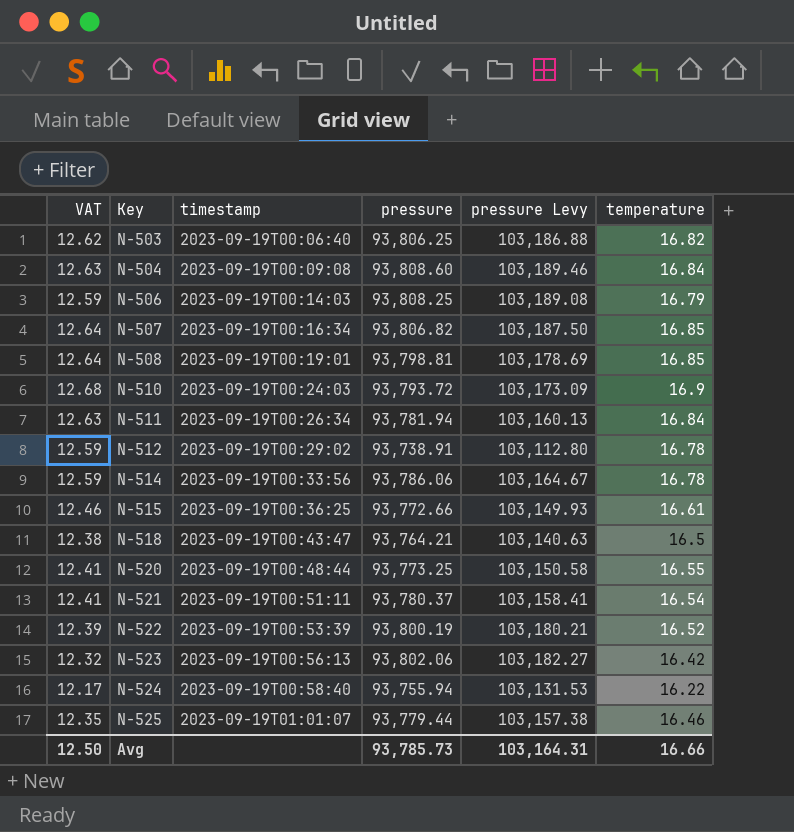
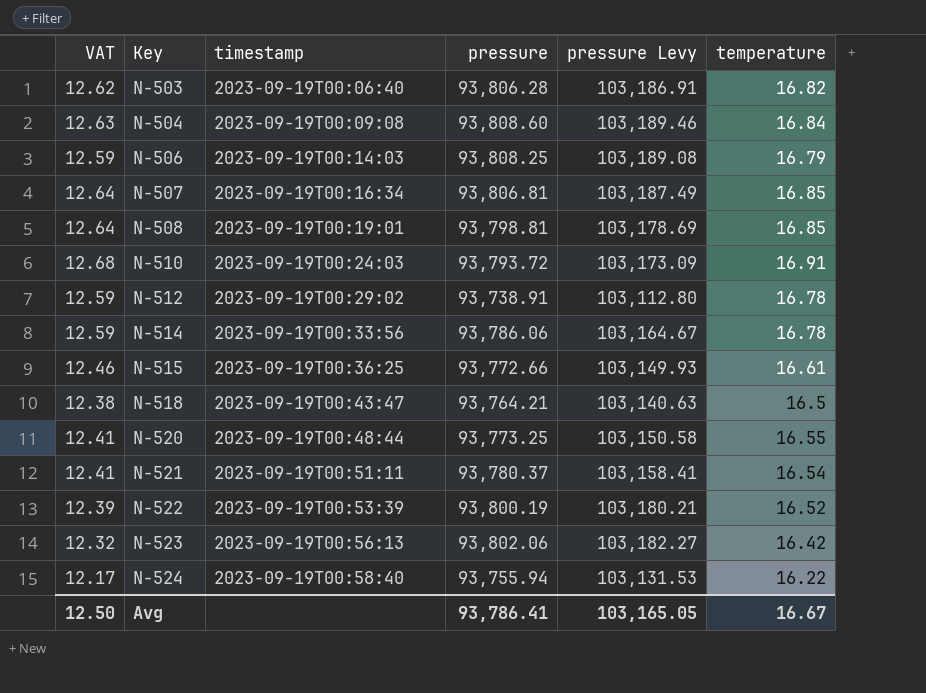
row N-511: 12.63 | 2023-09-19T00:26:34 | 93,781.94 | 103,160.13 | 16.84 -> none
row N-525: 12.35 | 2023-09-19T01:01:07 | 93,779.44 | 103,157.38 | 16.46 -> none
N-503 | pressure: 93,806.25 -> 93,806.28
N-503 | pressure Levy: 103,186.88 -> 103,186.91
N-507 | pressure: 93,806.82 -> 93,806.81
N-507 | pressure Levy: 103,187.50 -> 103,187.49
N-510 | temperature: 16.9 -> 16.91
Avg | pressure: 93,785.73 -> 93,786.41
Avg | pressure Levy: 103,164.31 -> 103,165.05
Avg | temperature: 16.66 -> 16.67

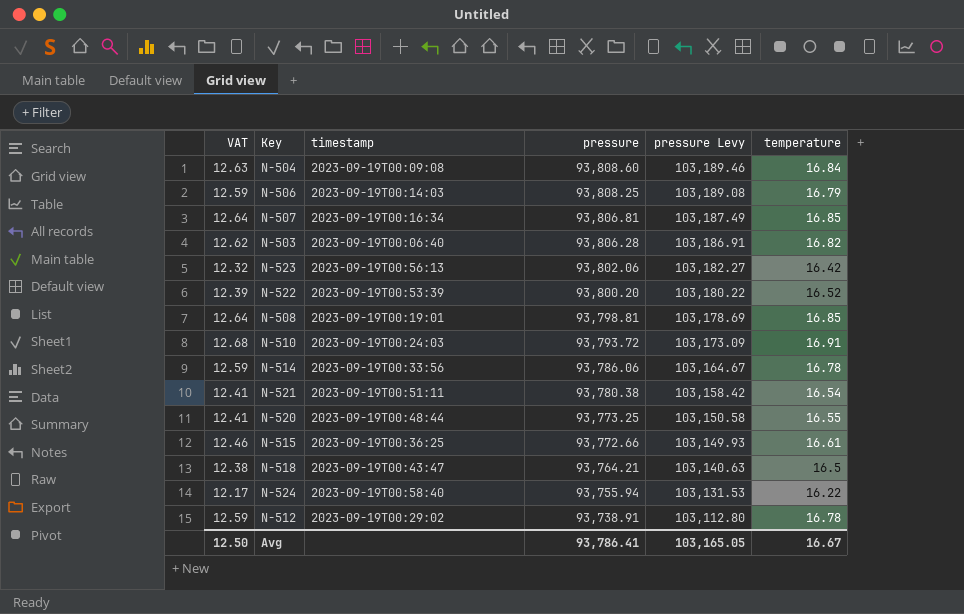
row order: Key ascending -> pressure descending
N-522 | pressure: 93,800.19 -> 93,800.20
N-522 | pressure Levy: 103,180.21 -> 103,180.22
N-521 | pressure: 93,780.37 -> 93,780.38
N-521 | pressure Levy: 103,158.41 -> 103,158.42

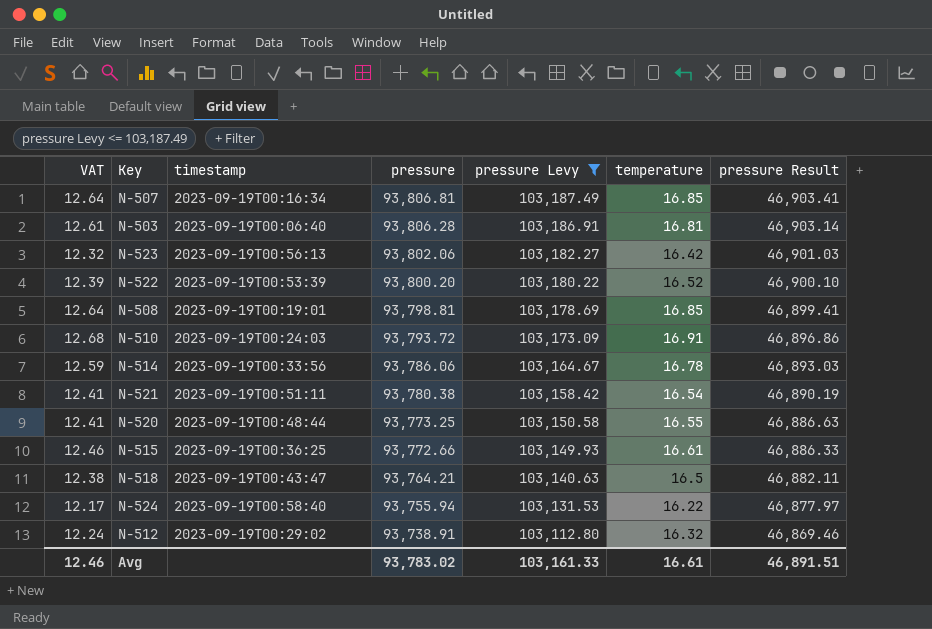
filter: none -> pressure Levy <= 103,187.49
column pressure Result | formula: none -> [pressure] * 0.5
N-503 | VAT: 12.62 -> 12.61
N-503 | temperature: 16.82 -> 16.81
N-512 | VAT: 12.59 -> 12.24
N-512 | temperature: 16.78 -> 16.32
Avg | VAT: 12.50 -> 12.46
Avg | pressure: 93,786.41 -> 93,783.02
Avg | pressure Levy: 103,165.05 -> 103,161.33
Avg | temperature: 16.67 -> 16.61

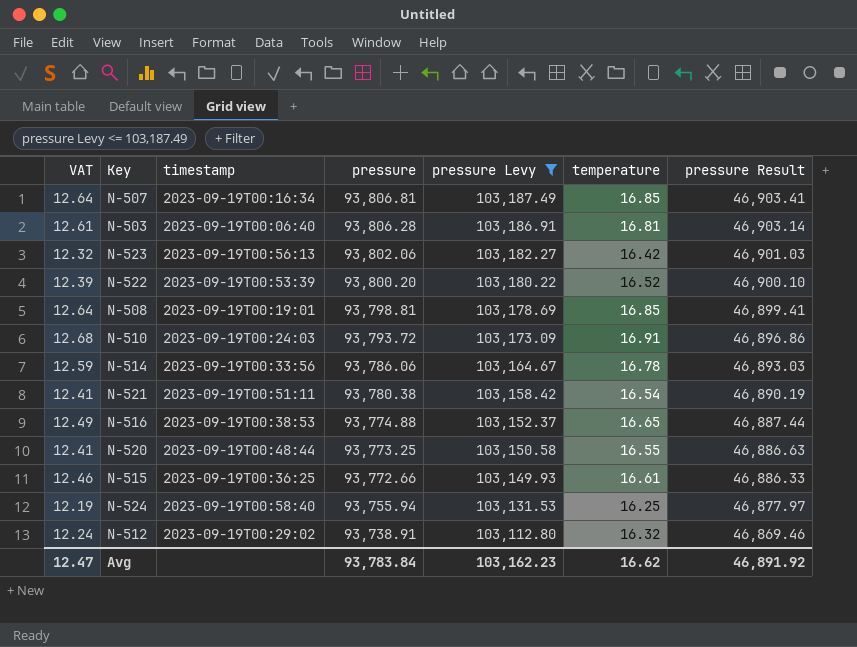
row N-518: 12.38 | 2023-09-19T00:43:47 | 93,764.21 | 103,140.63 | 16.5 | 46,882.11 -> none
row N-516: none -> 12.49 | 2023-09-19T00:38:53 | 93,774.88 | 103,152.37 | 16.65 | 46,887.44
N-524 | VAT: 12.17 -> 12.19
N-524 | temperature: 16.22 -> 16.25
Avg | VAT: 12.46 -> 12.47
Avg | pressure: 93,783.02 -> 93,783.84
Avg | pressure Levy: 103,161.33 -> 103,162.23
Avg | temperature: 16.61 -> 16.62
Avg | pressure Result: 46,891.51 -> 46,891.92

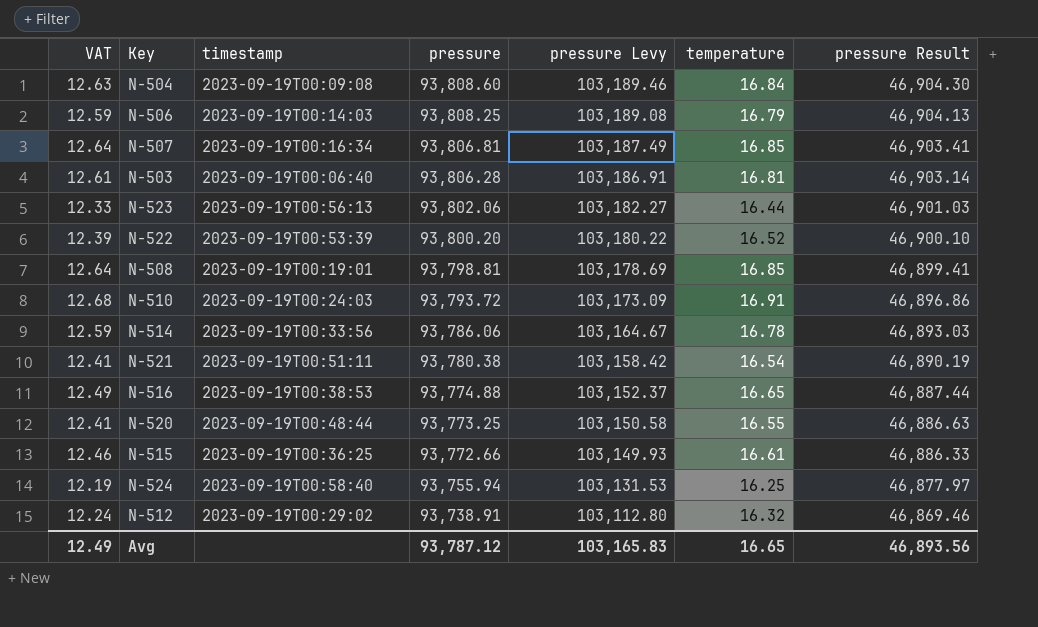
filter: pressure Levy <= 103,187.49 -> none
N-523 | VAT: 12.32 -> 12.33
N-523 | temperature: 16.42 -> 16.44
Avg | VAT: 12.47 -> 12.49
Avg | pressure: 93,783.84 -> 93,787.12
Avg | pressure Levy: 103,162.23 -> 103,165.83
Avg | temperature: 16.62 -> 16.65
Avg | pressure Result: 46,891.92 -> 46,893.56

